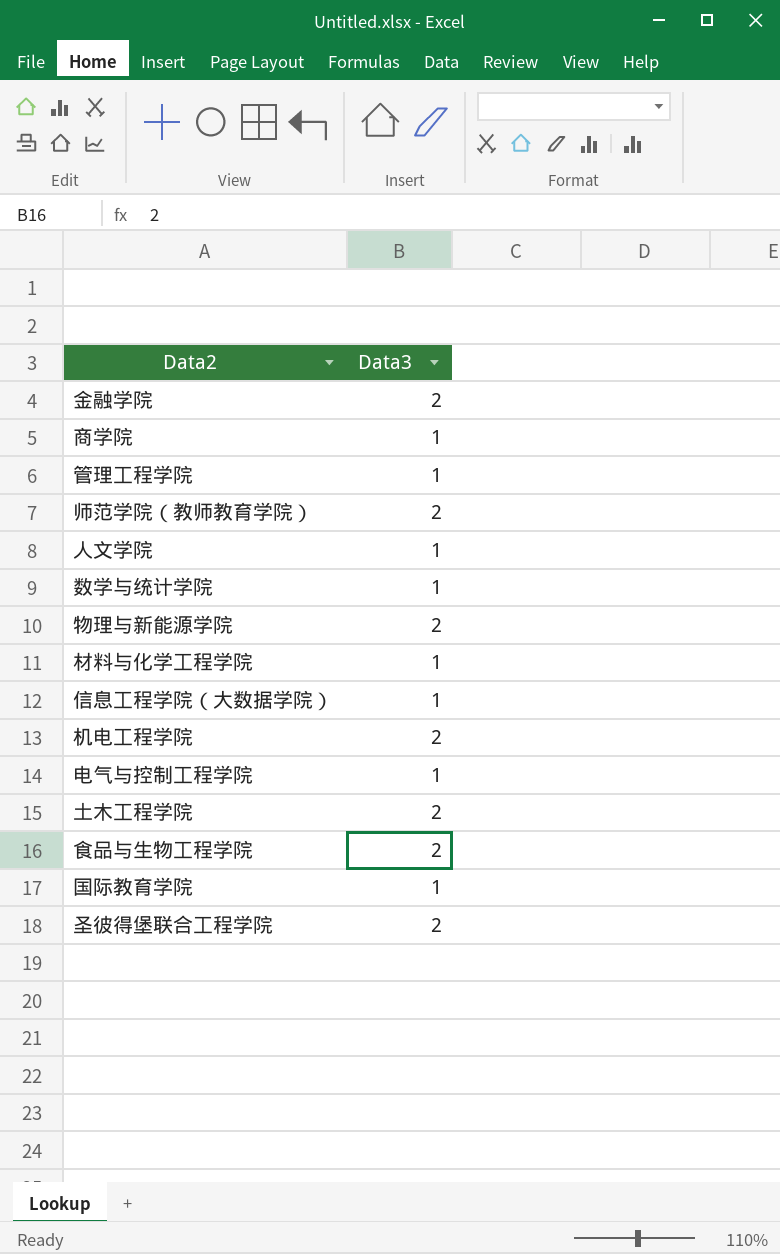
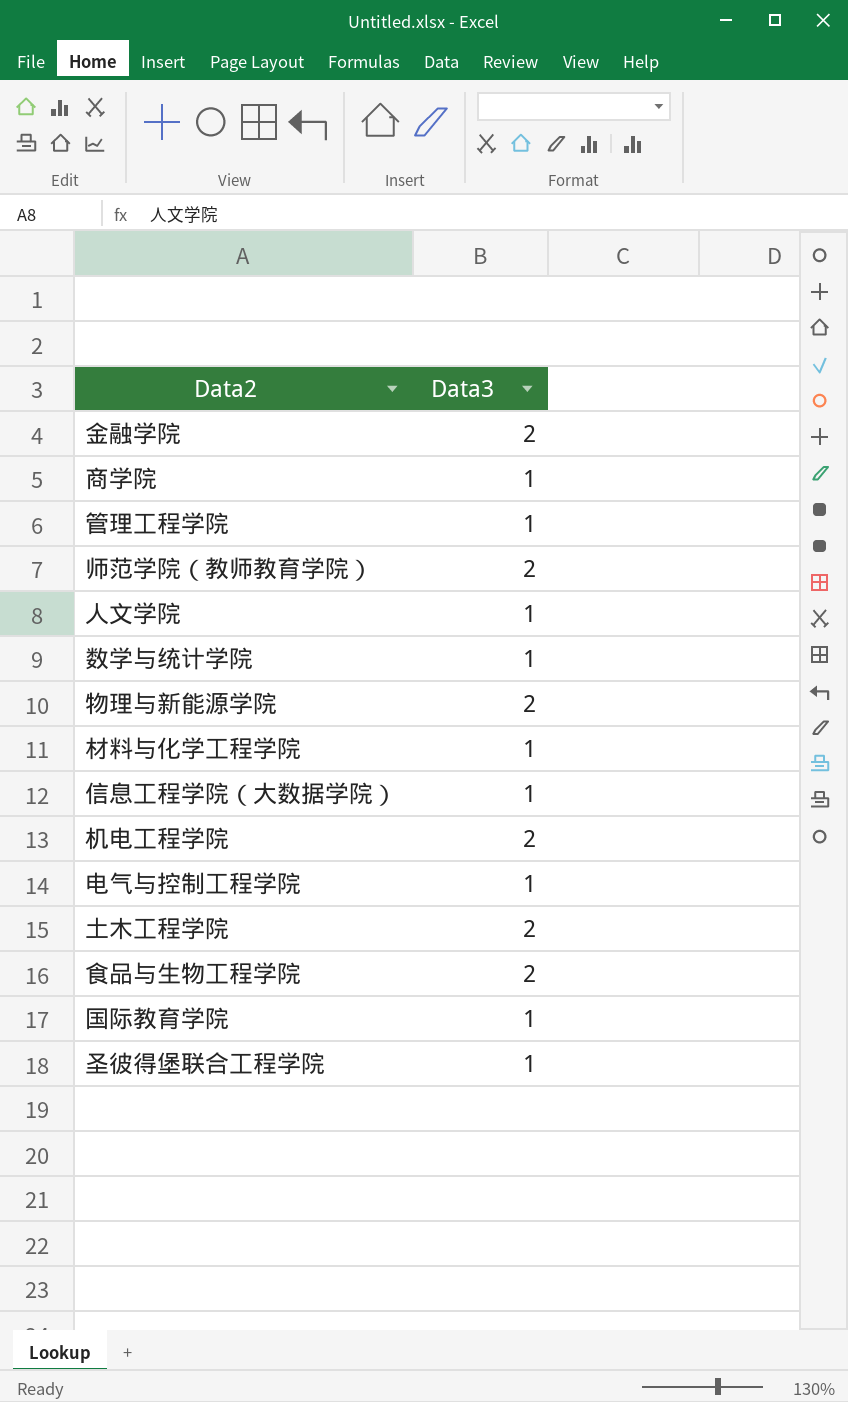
圣彼得堡联合工程学院 | Data3: 2 -> 1

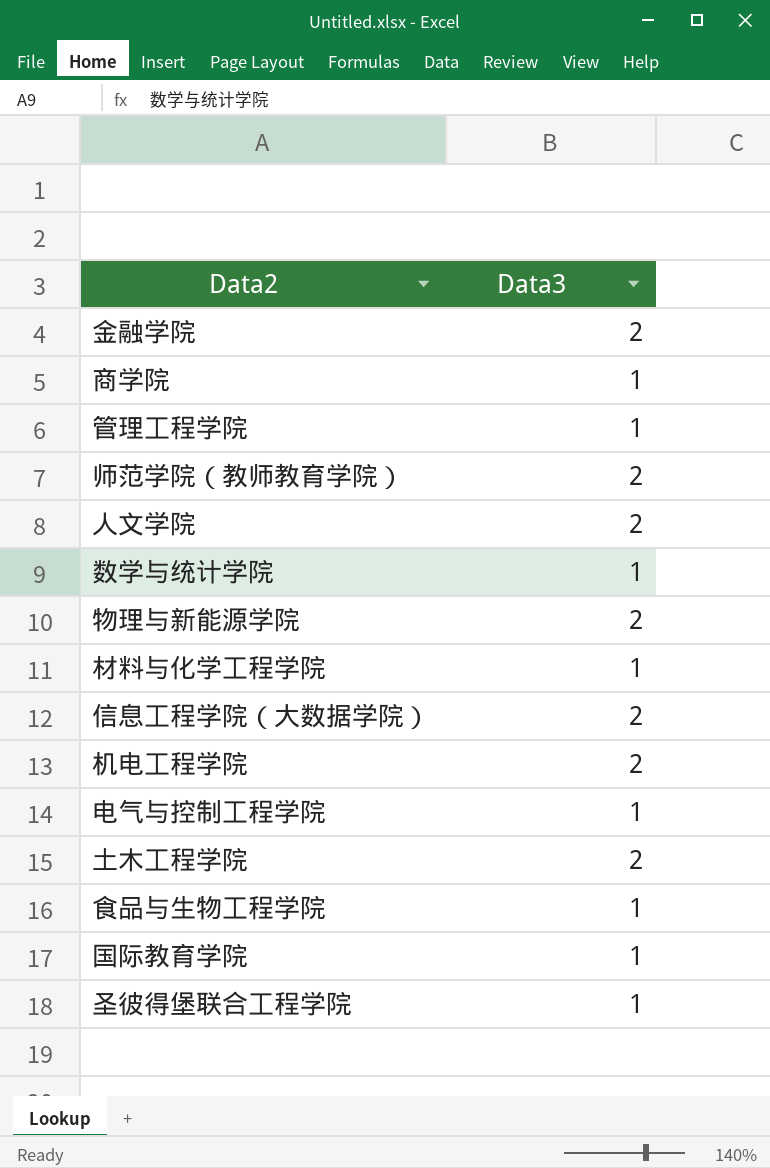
人文学院 | Data3: 1 -> 2
信息工程学院（大数据学院） | Data3: 1 -> 2
食品与生物工程学院 | Data3: 2 -> 1

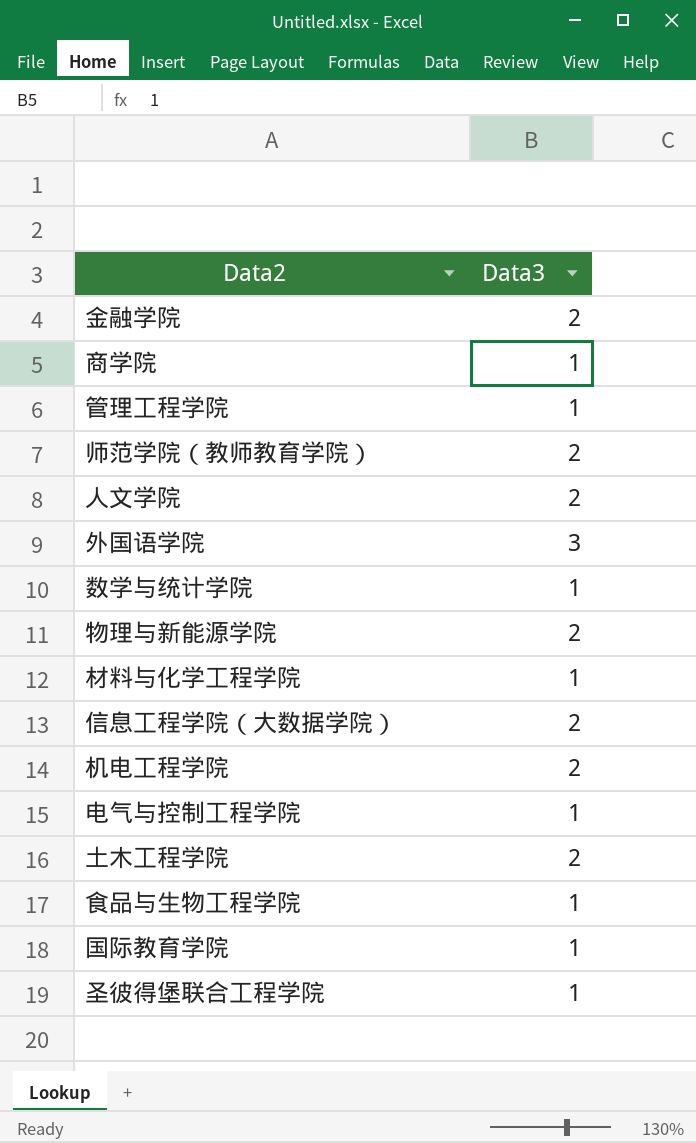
row 外国语学院: none -> 3

